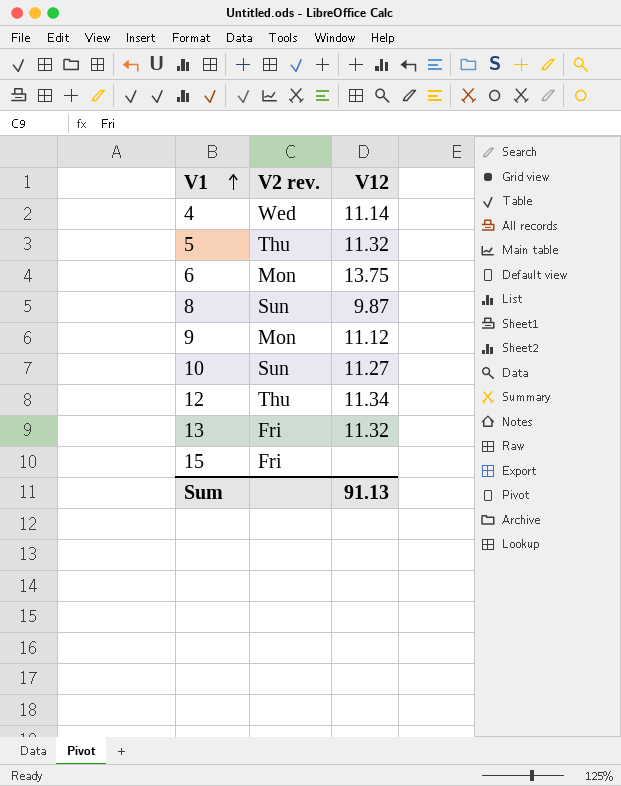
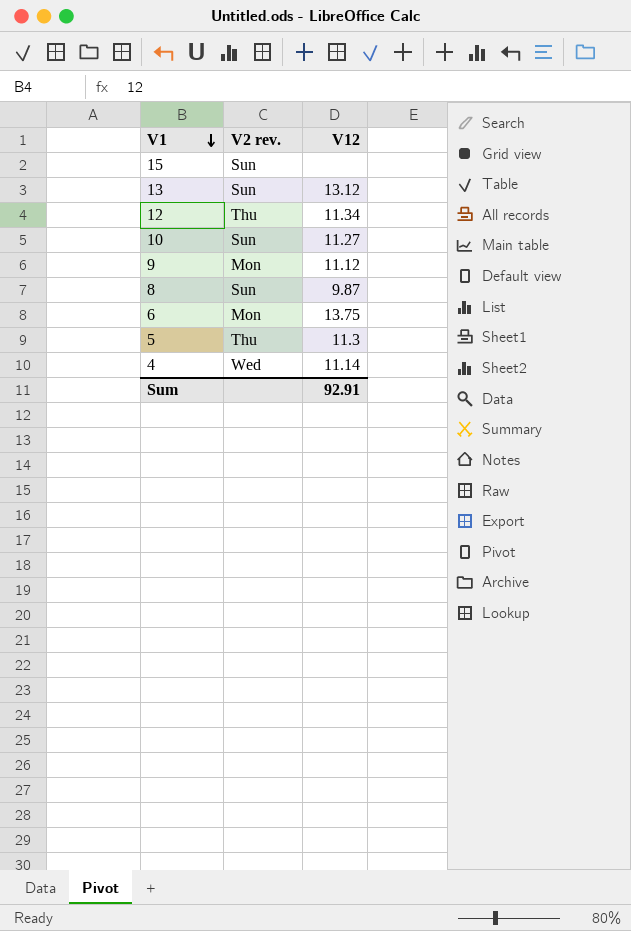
row order: V1 ascending -> V1 descending
15 | V2 rev.: Fri -> Sun
13 | V2 rev.: Fri -> Sun
13 | V12: 11.32 -> 13.12
5 | V12: 11.32 -> 11.3
Sum | V12: 91.13 -> 92.91

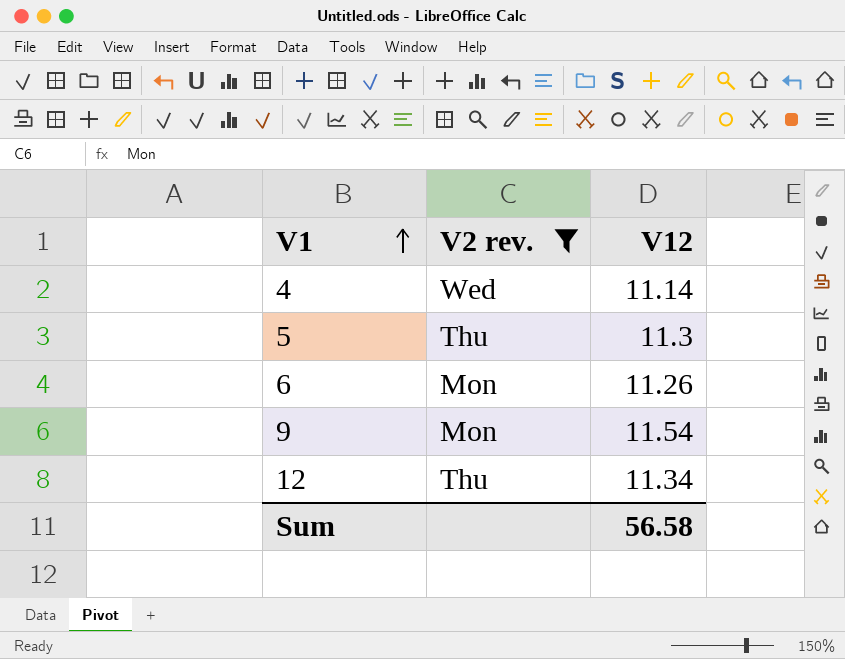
filter: none -> V2 rev. != Sun
row order: V1 descending -> V1 ascending
6 | V12: 13.75 -> 11.26
9 | V12: 11.12 -> 11.54
Sum | V12: 92.91 -> 56.58

